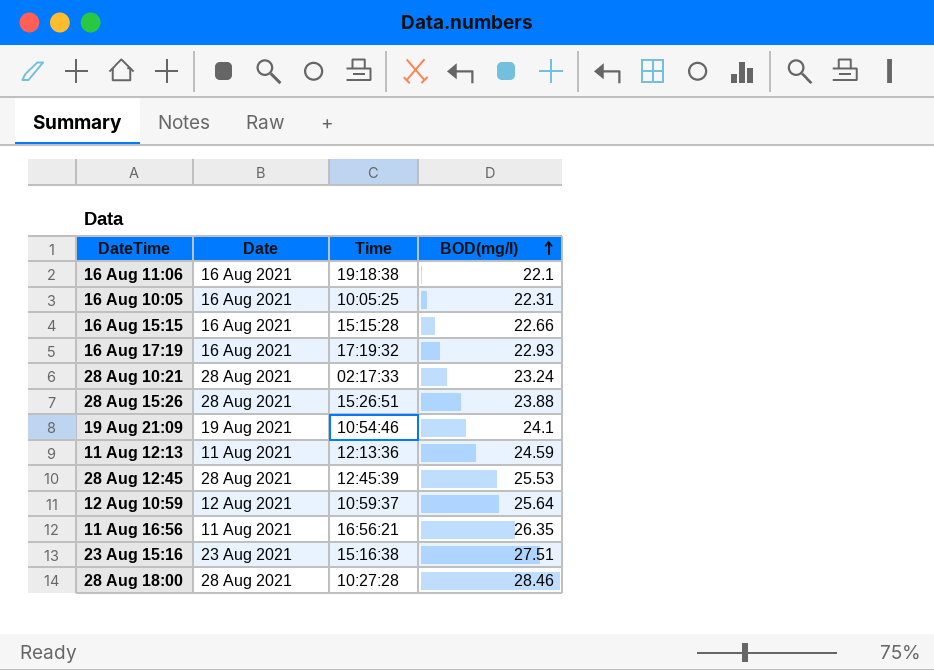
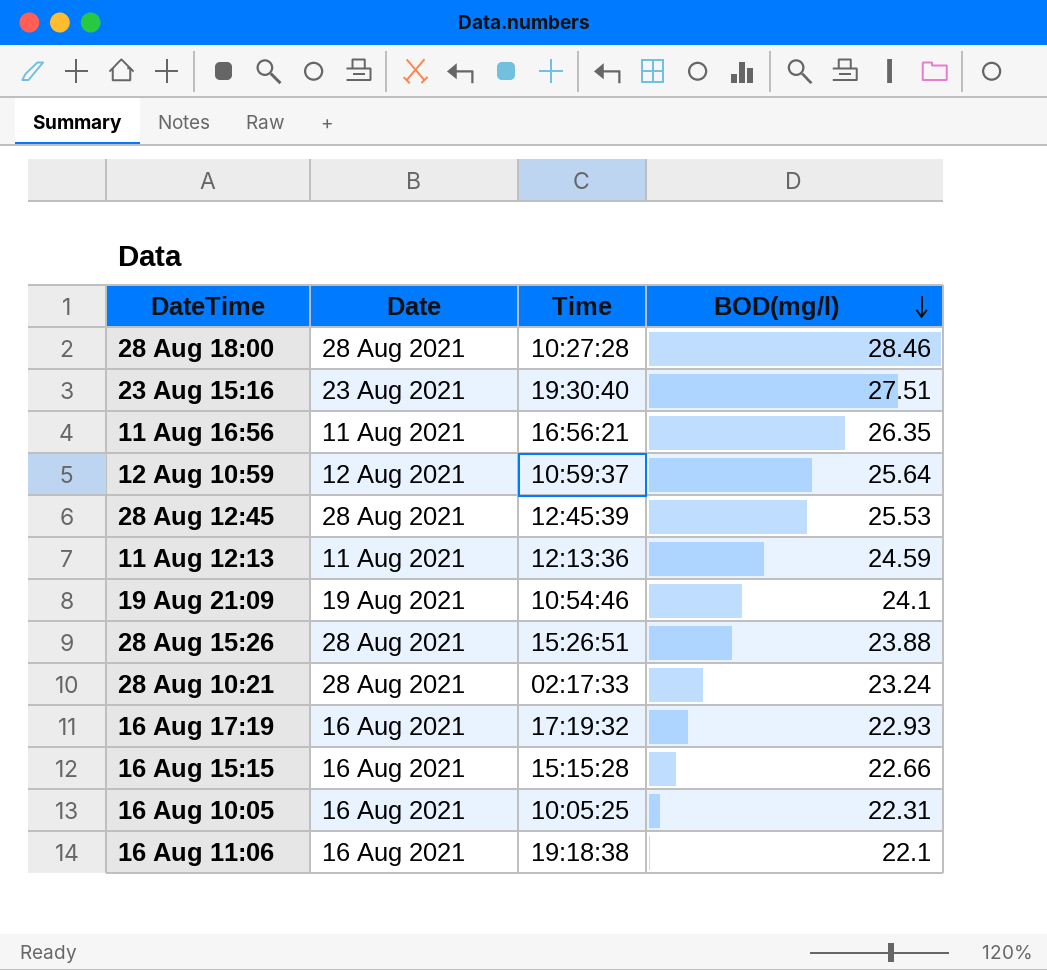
row order: BOD(mg/l) ascending -> BOD(mg/l) descending
23 Aug 15:16 | Time: 15:16:38 -> 19:30:40

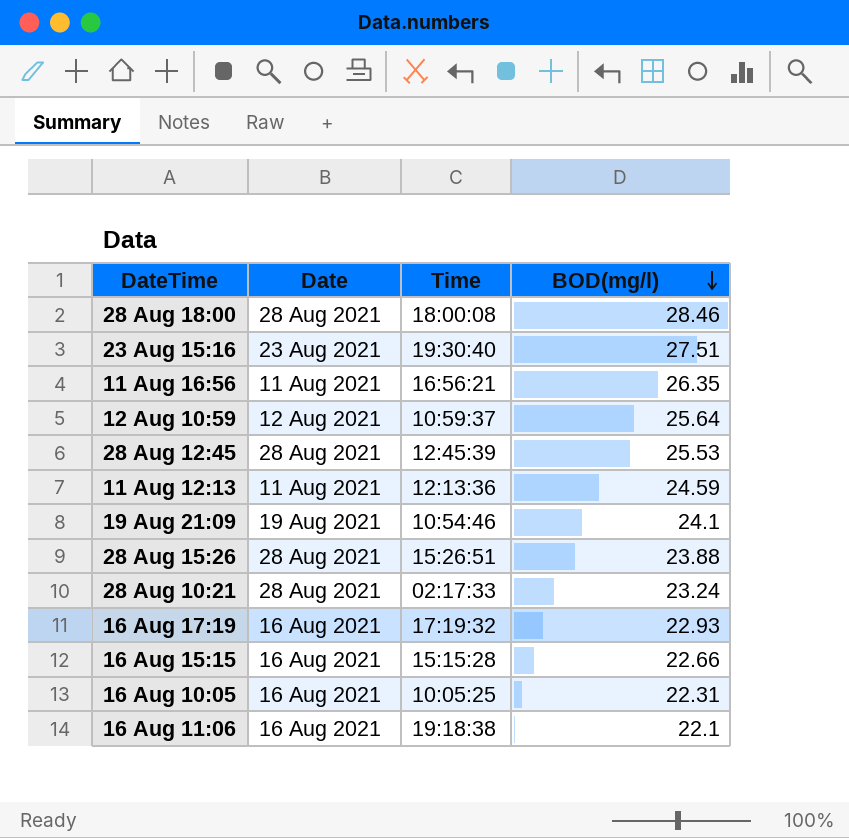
28 Aug 18:00 | Time: 10:27:28 -> 18:00:08

